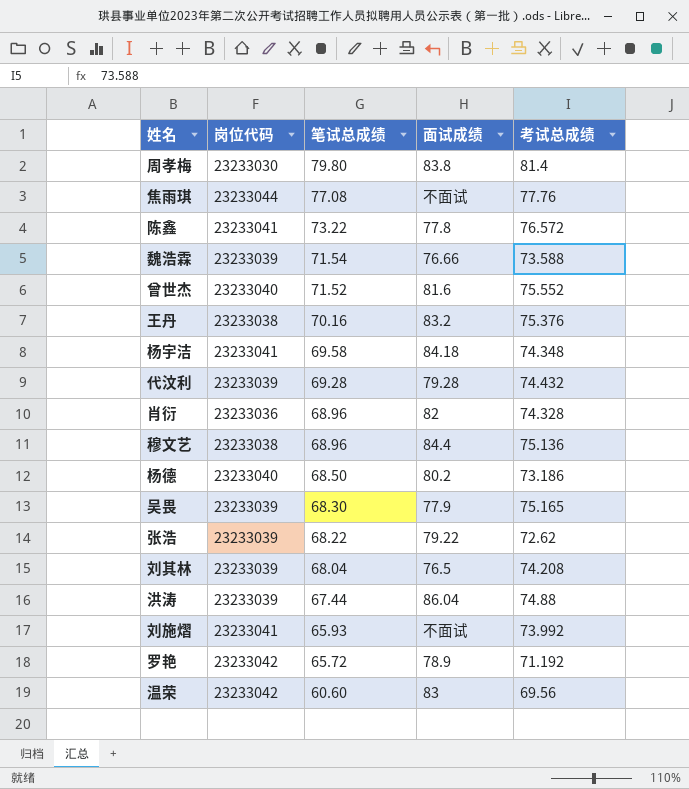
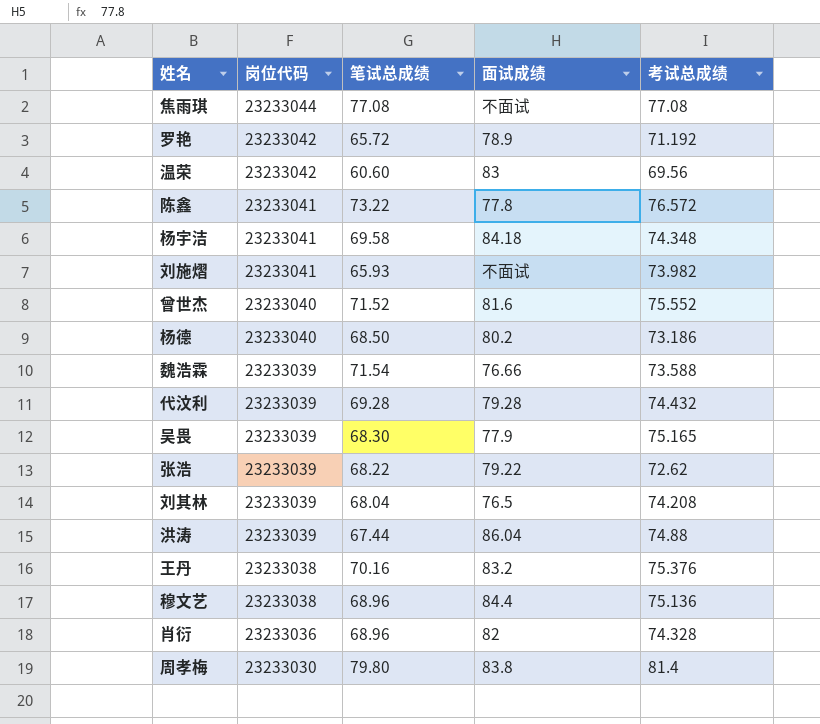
row order: 笔试总成绩 descending -> 岗位代码 descending
焦雨琪 | 考试总成绩: 77.76 -> 77.08
刘施熠 | 考试总成绩: 73.992 -> 73.982

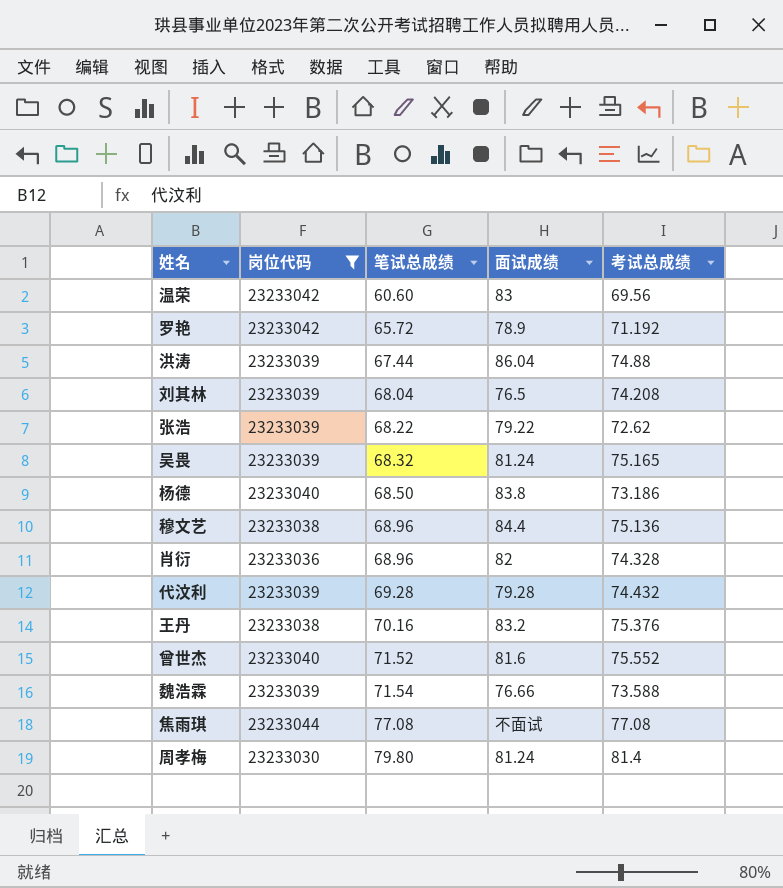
filter: none -> 岗位代码 != 23233041
row order: 岗位代码 descending -> 笔试总成绩 ascending
吴畏 | 笔试总成绩: 68.30 -> 68.32
吴畏 | 面试成绩: 77.9 -> 81.24
杨德 | 面试成绩: 80.2 -> 83.8
周孝梅 | 面试成绩: 83.8 -> 81.24

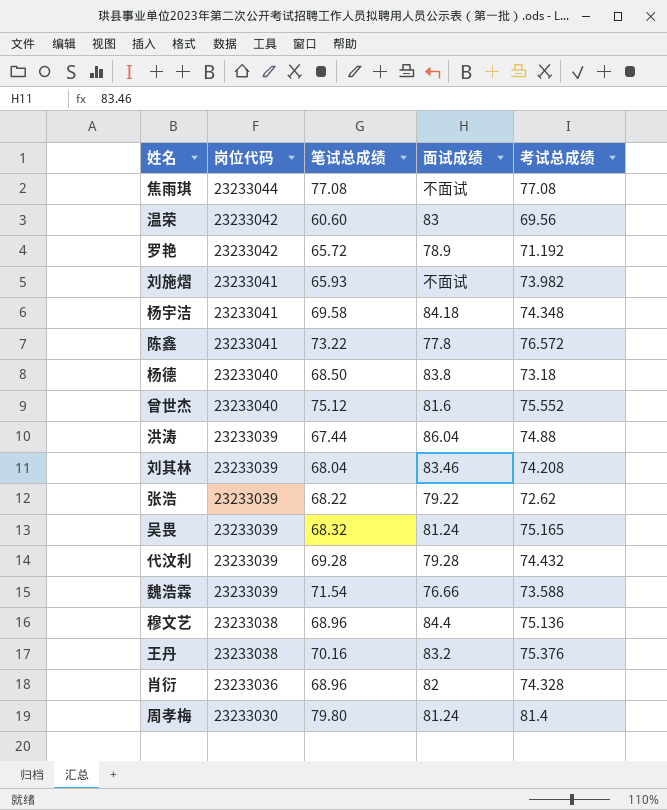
filter: 岗位代码 != 23233041 -> none
row order: 笔试总成绩 ascending -> 岗位代码 descending
杨德 | 考试总成绩: 73.186 -> 73.18
曾世杰 | 笔试总成绩: 71.52 -> 75.12
刘其林 | 面试成绩: 76.5 -> 83.46

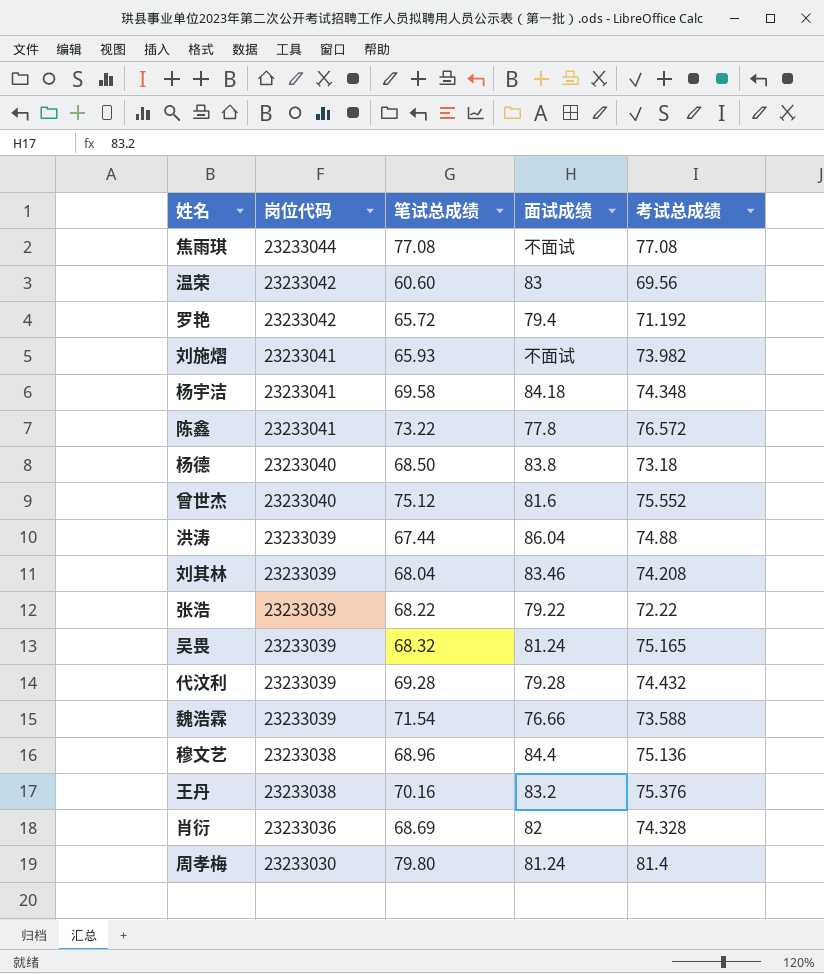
罗艳 | 面试成绩: 78.9 -> 79.4
张浩 | 考试总成绩: 72.62 -> 72.22
肖衍 | 笔试总成绩: 68.96 -> 68.69

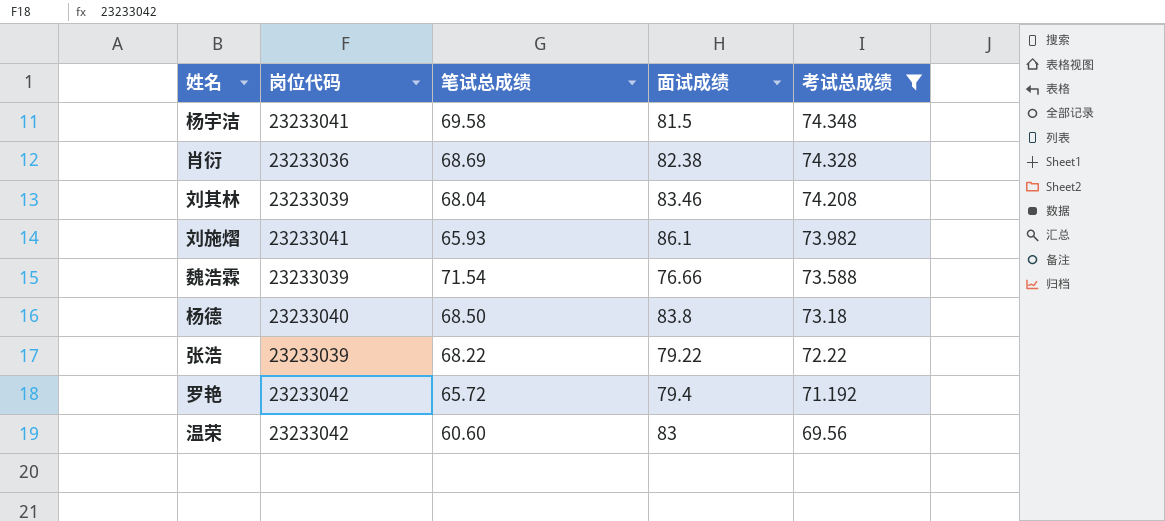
filter: none -> 考试总成绩 <= 74.348
row order: 岗位代码 descending -> 考试总成绩 descending
杨宇洁 | 面试成绩: 84.18 -> 81.5
肖衍 | 面试成绩: 82 -> 82.38
刘施熠 | 面试成绩: 不面试 -> 86.1

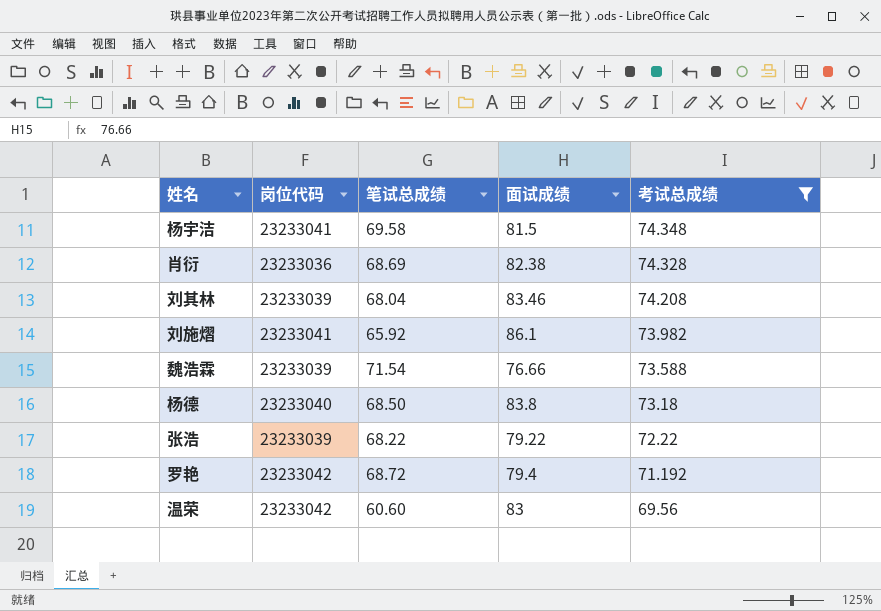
刘施熠 | 笔试总成绩: 65.93 -> 65.92
罗艳 | 笔试总成绩: 65.72 -> 68.72

